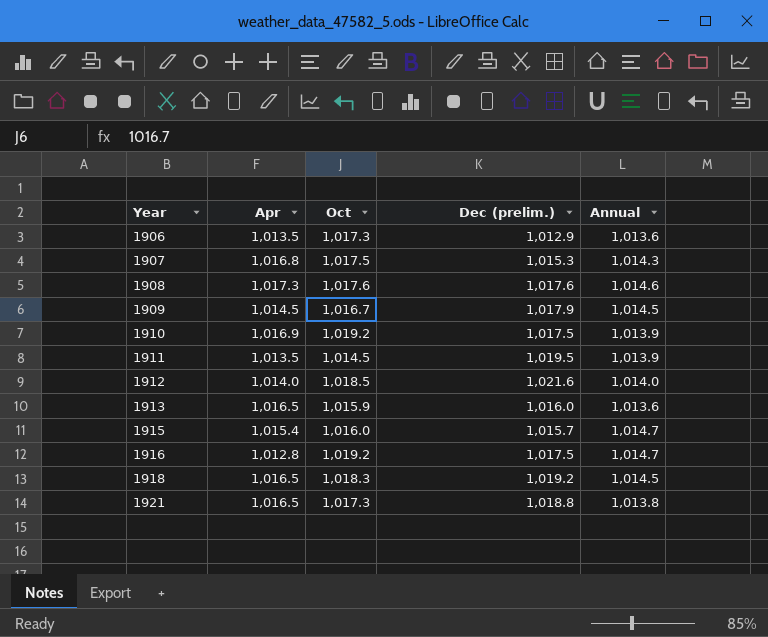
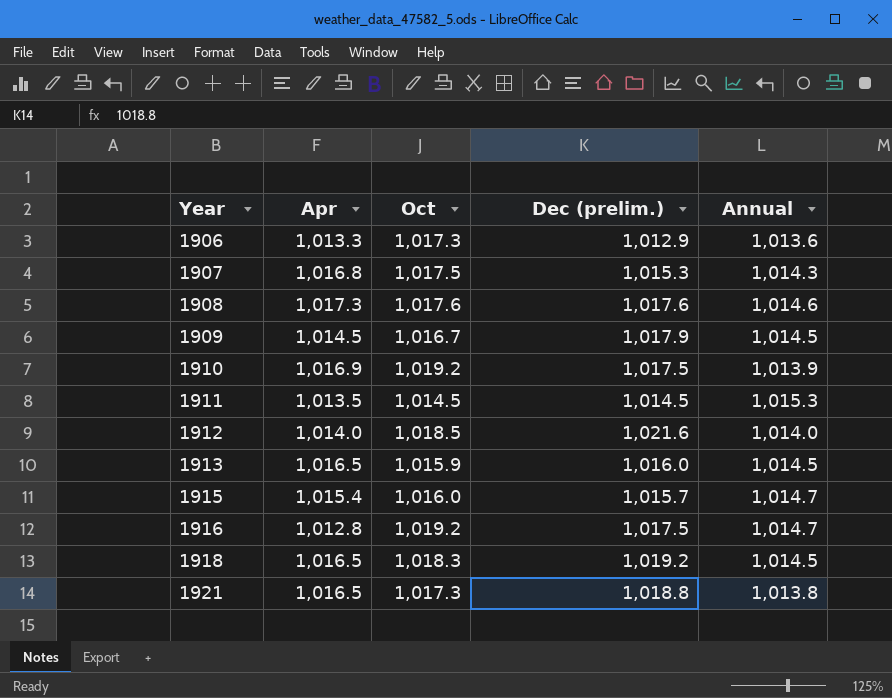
1906 | Apr: 1,013.5 -> 1,013.3
1911 | Dec (prelim.): 1,019.5 -> 1,014.5
1911 | Annual: 1,013.9 -> 1,015.3
1913 | Annual: 1,013.6 -> 1,014.5

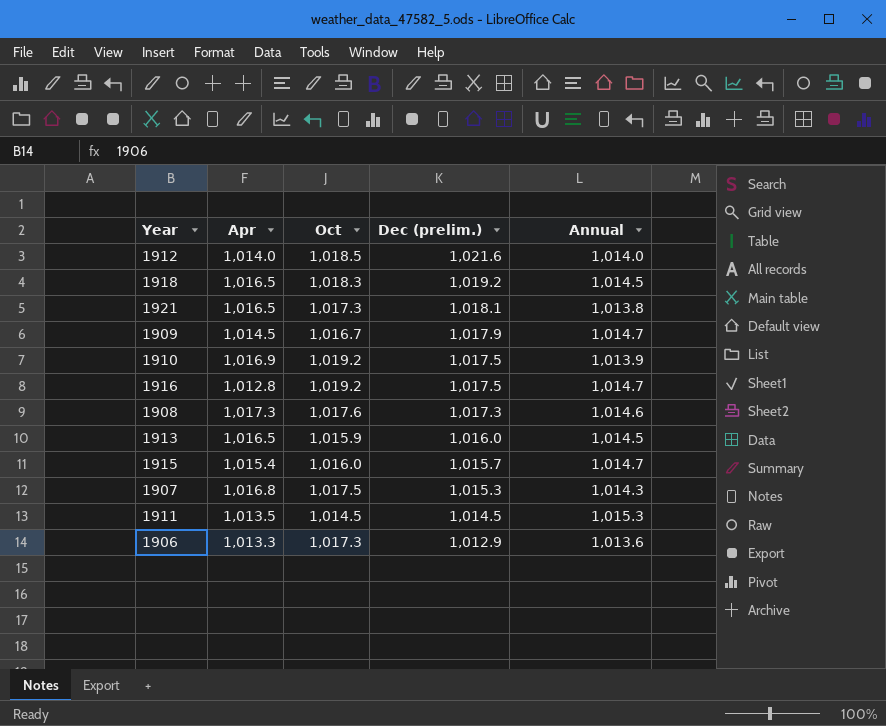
row order: Year ascending -> Dec (prelim.) descending
1921 | Dec (prelim.): 1,018.8 -> 1,018.1
1909 | Annual: 1,014.5 -> 1,014.7
1908 | Dec (prelim.): 1,017.6 -> 1,017.3

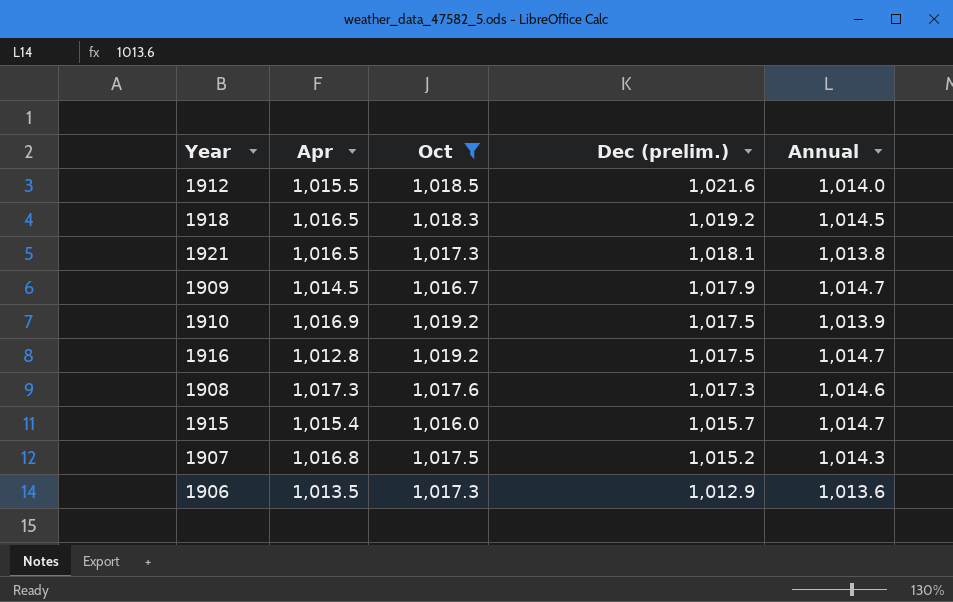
filter: none -> Oct >= 1,016.0
1912 | Apr: 1,014.0 -> 1,015.5
1907 | Dec (prelim.): 1,015.3 -> 1,015.2
1906 | Apr: 1,013.3 -> 1,013.5

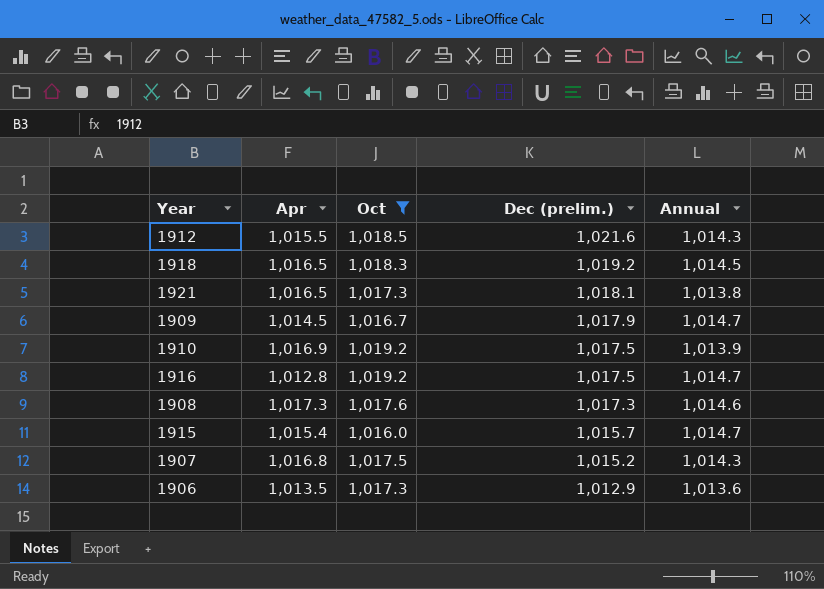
1912 | Annual: 1,014.0 -> 1,014.3

